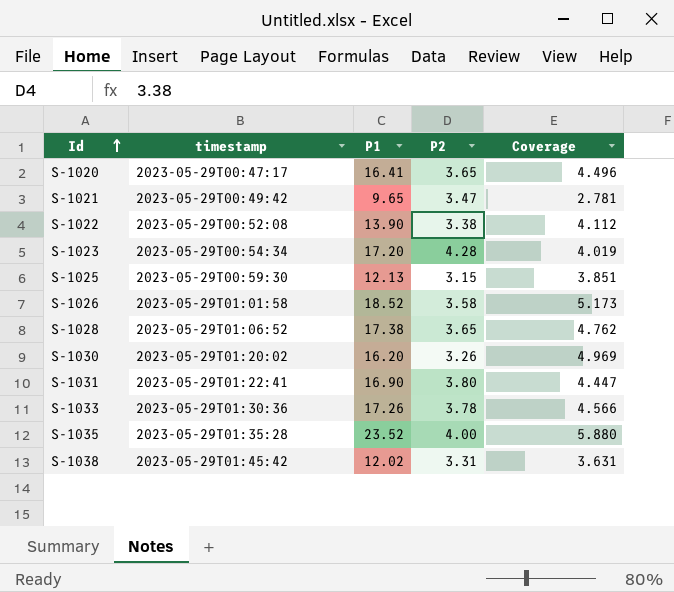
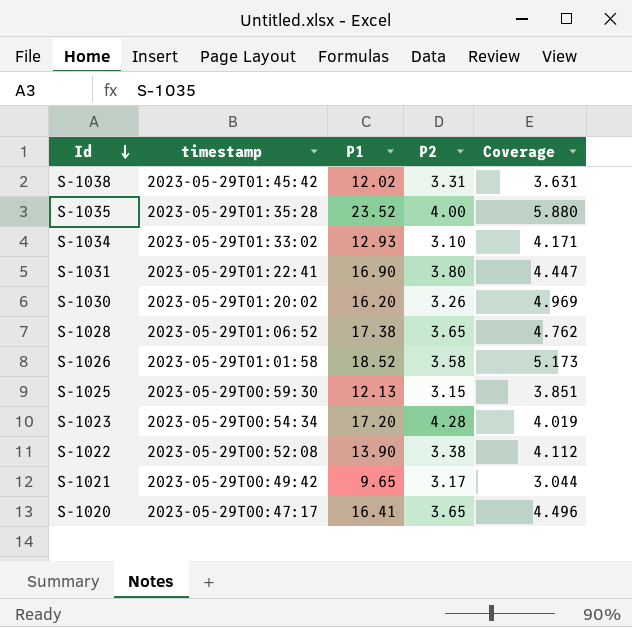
row order: Id ascending -> Id descending
row S-1033: 2023-05-29T01:30:36 | 17.26 | 3.78 | 4.566 -> none
row S-1034: none -> 2023-05-29T01:33:02 | 12.93 | 3.10 | 4.171
S-1021 | P2: 3.47 -> 3.17
S-1021 | Coverage: 2.781 -> 3.044

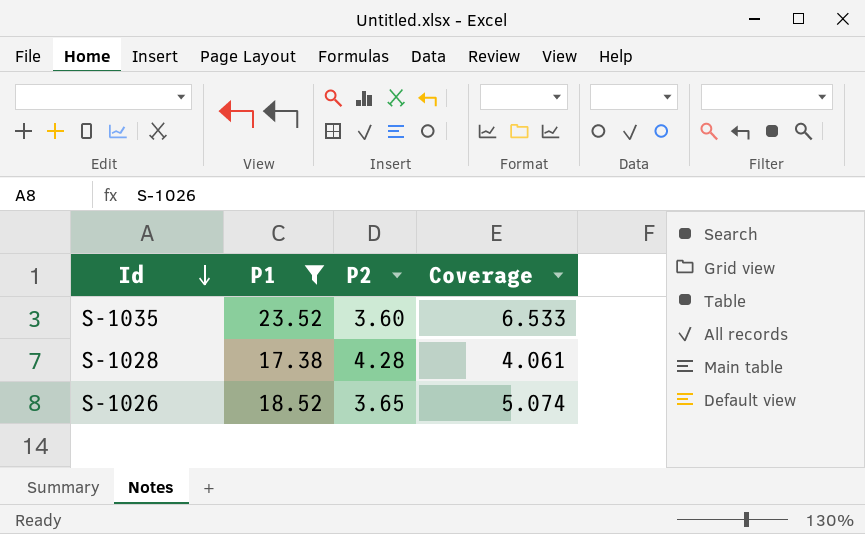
filter: none -> P1 >= 17.38
column timestamp | position: 2 -> none
S-1035 | P2: 4.00 -> 3.60
S-1035 | Coverage: 5.880 -> 6.533
S-1028 | P2: 3.65 -> 4.28
S-1028 | Coverage: 4.762 -> 4.061
S-1026 | P2: 3.58 -> 3.65
S-1026 | Coverage: 5.173 -> 5.074

